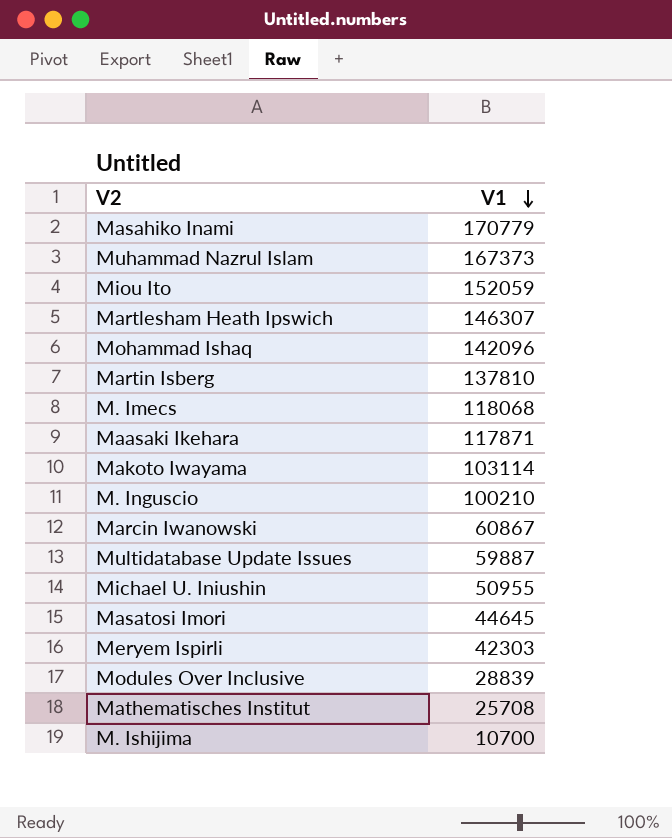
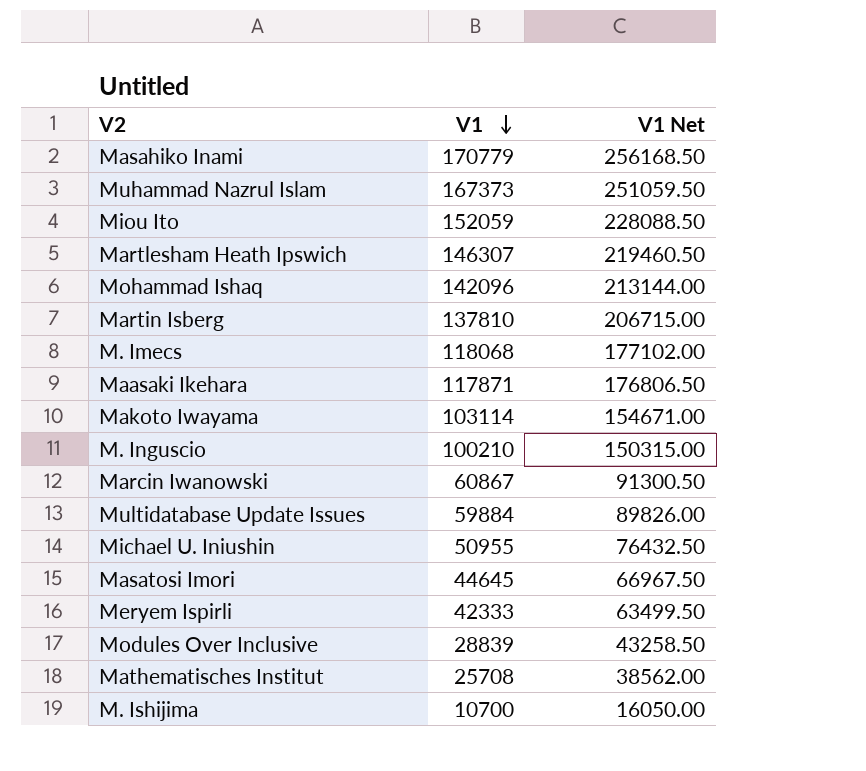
column V1 Net | formula: none -> [V1] * 1.5
Multidatabase Update Issues | V1: 59887 -> 59884
Meryem Ispirli | V1: 42303 -> 42333

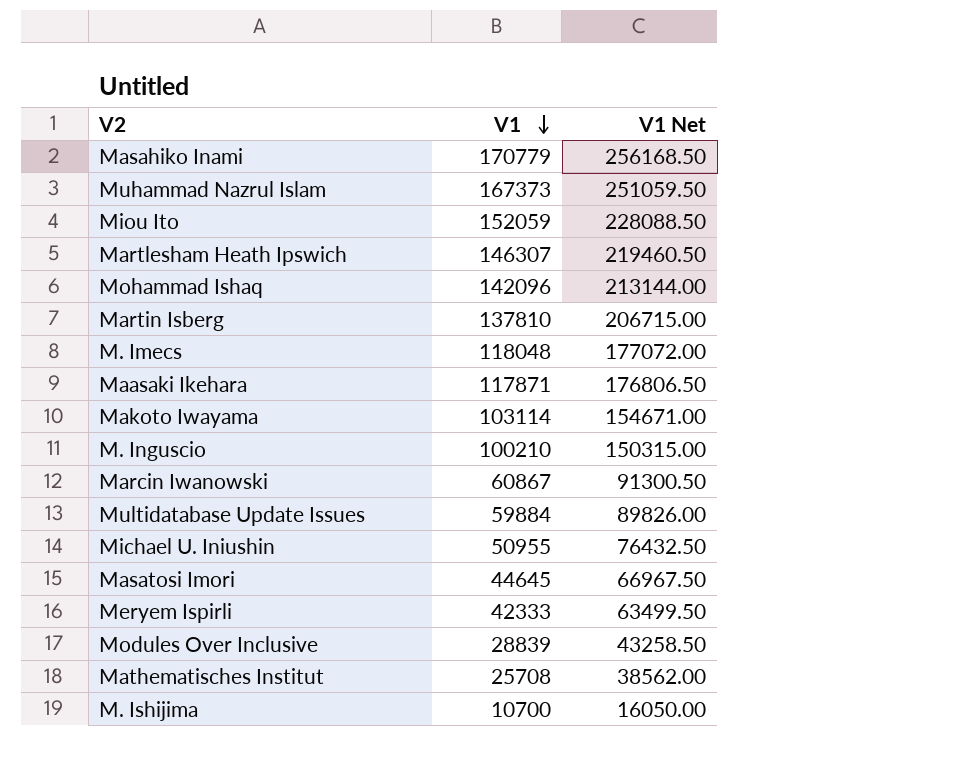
M. Imecs | V1: 118068 -> 118048
M. Imecs | V1 Net: 177102.00 -> 177072.00

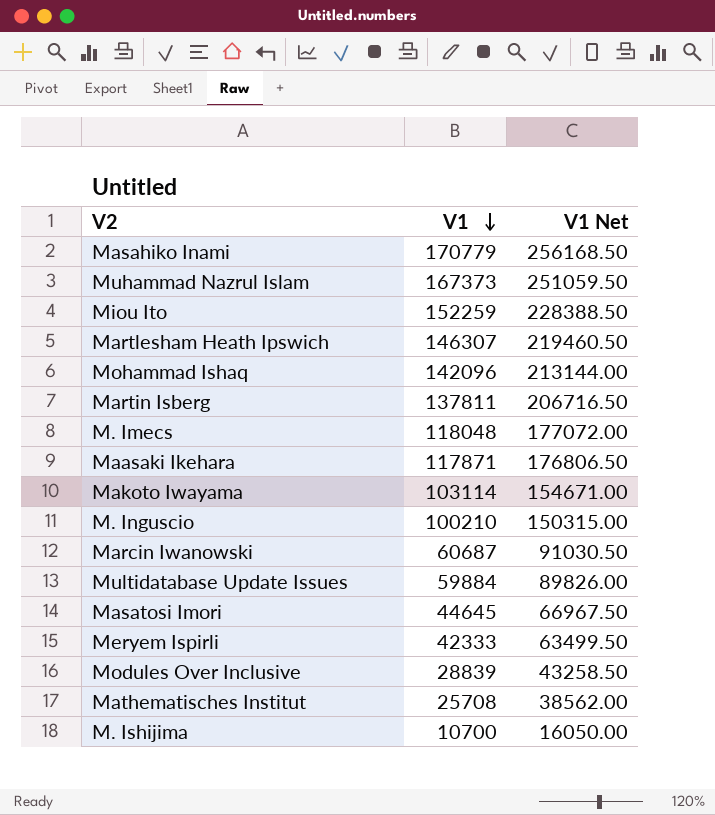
row Michael U. Iniushin: 50955 | 76432.50 -> none
Miou Ito | V1: 152059 -> 152259
Miou Ito | V1 Net: 228088.50 -> 228388.50
Martin Isberg | V1: 137810 -> 137811
Martin Isberg | V1 Net: 206715.00 -> 206716.50
Marcin Iwanowski | V1: 60867 -> 60687
Marcin Iwanowski | V1 Net: 91300.50 -> 91030.50

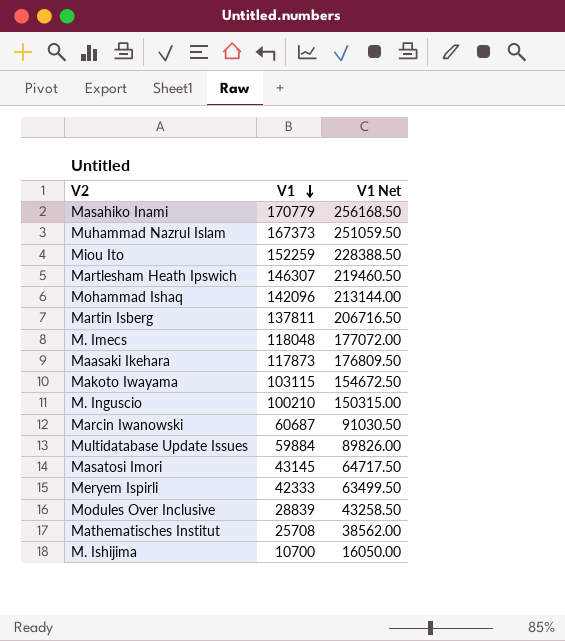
Maasaki Ikehara | V1: 117871 -> 117873
Maasaki Ikehara | V1 Net: 176806.50 -> 176809.50
Makoto Iwayama | V1: 103114 -> 103115
Makoto Iwayama | V1 Net: 154671.00 -> 154672.50
Masatosi Imori | V1: 44645 -> 43145
Masatosi Imori | V1 Net: 66967.50 -> 64717.50

